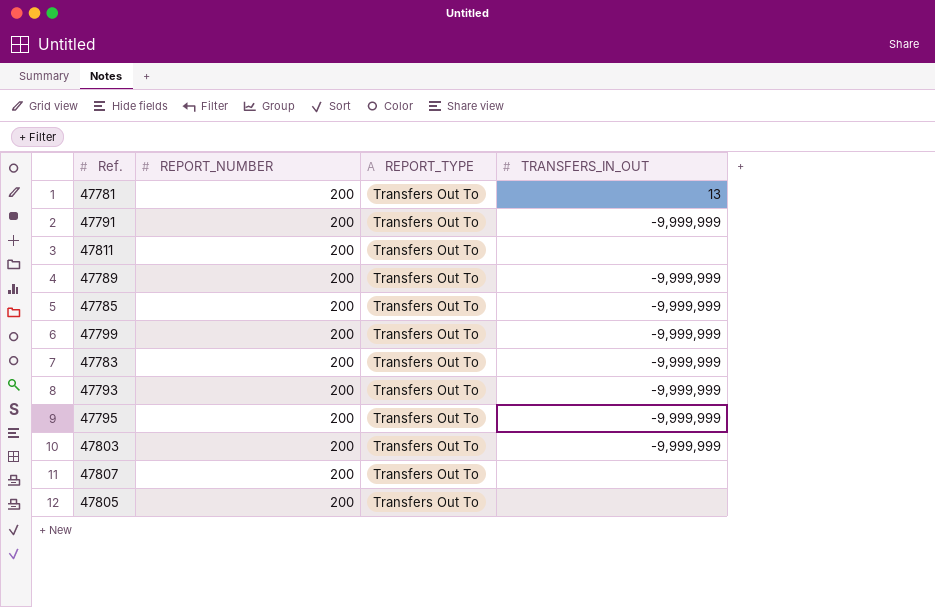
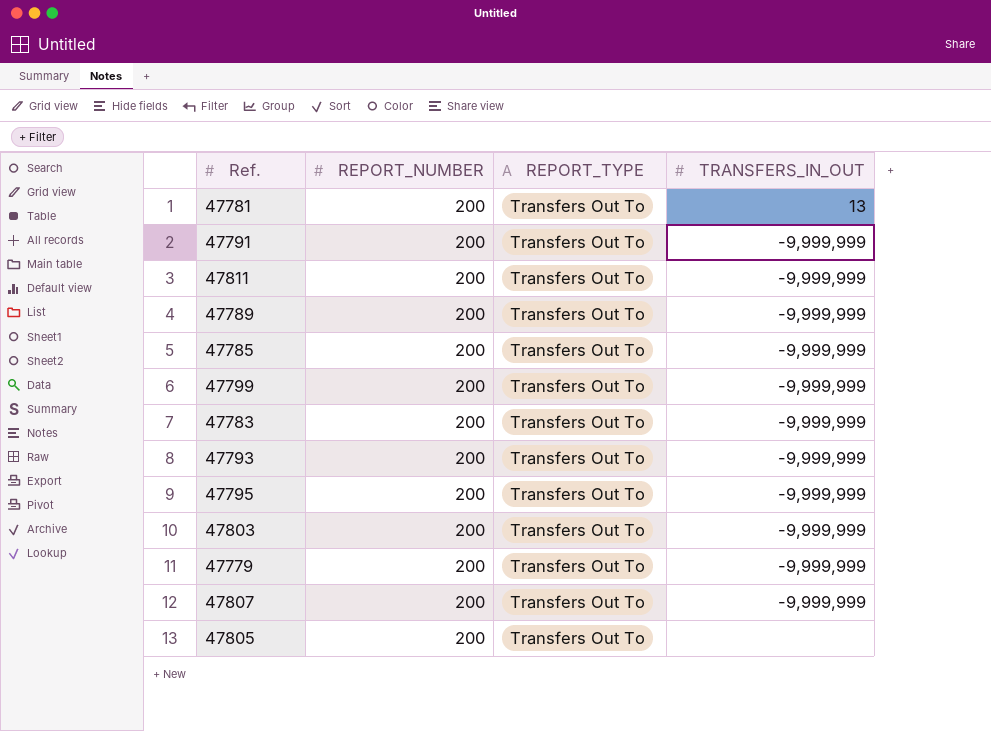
47811 | TRANSFERS_IN_OUT: none -> -9,999,999
row 47779: none -> 200 | Transfers Out To | -9,999,999
47807 | TRANSFERS_IN_OUT: none -> -9,999,999

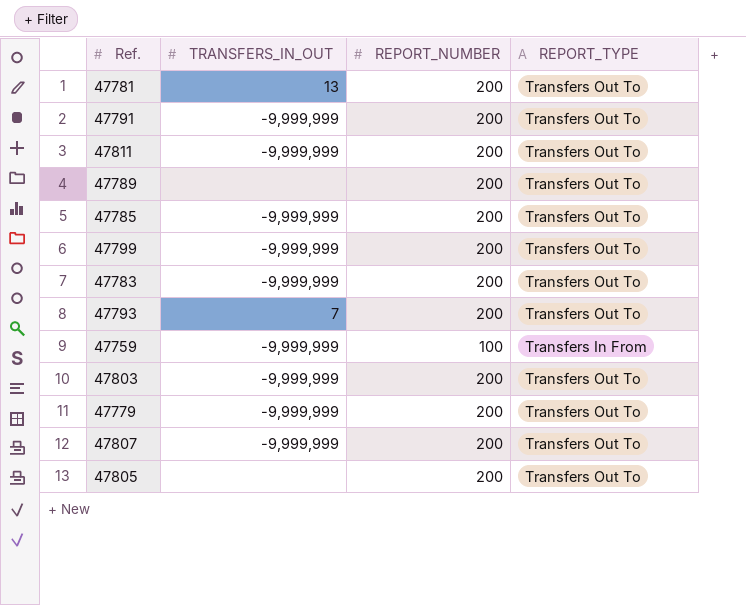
column TRANSFERS_IN_OUT | position: 4 -> 2
row 47795: 200 | Transfers Out To | -9,999,999 -> none
47789 | TRANSFERS_IN_OUT: -9,999,999 -> none
47793 | TRANSFERS_IN_OUT: -9,999,999 -> 7
row 47759: none -> -9,999,999 | 100 | Transfers In From

